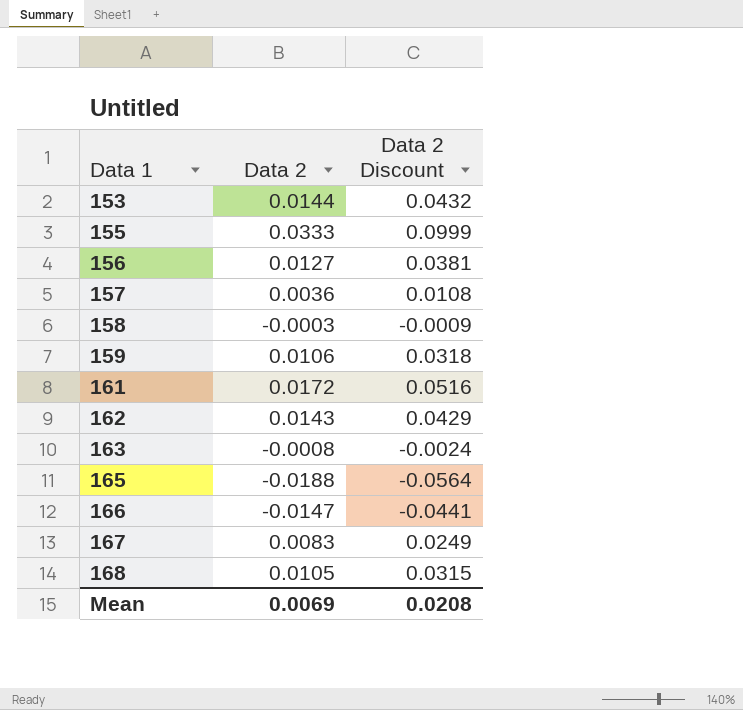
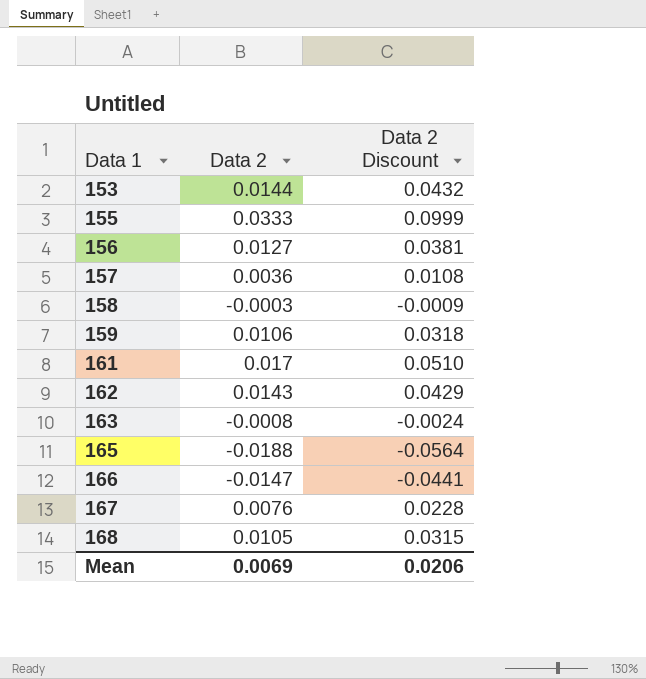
161 | Data 2: 0.0172 -> 0.017
161 | Data 2 Discount: 0.0516 -> 0.0510
167 | Data 2: 0.0083 -> 0.0076
167 | Data 2 Discount: 0.0249 -> 0.0228
Mean | Data 2 Discount: 0.0208 -> 0.0206

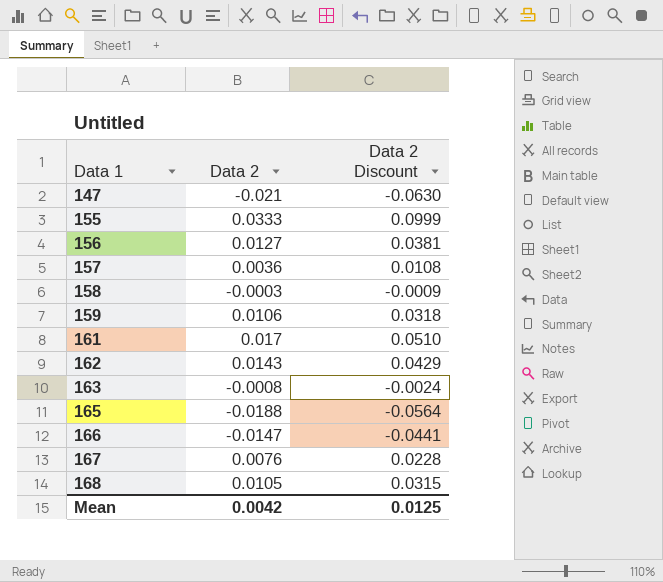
row 153: 0.0144 | 0.0432 -> none
row 147: none -> -0.021 | -0.0630
Mean | Data 2: 0.0069 -> 0.0042
Mean | Data 2 Discount: 0.0206 -> 0.0125

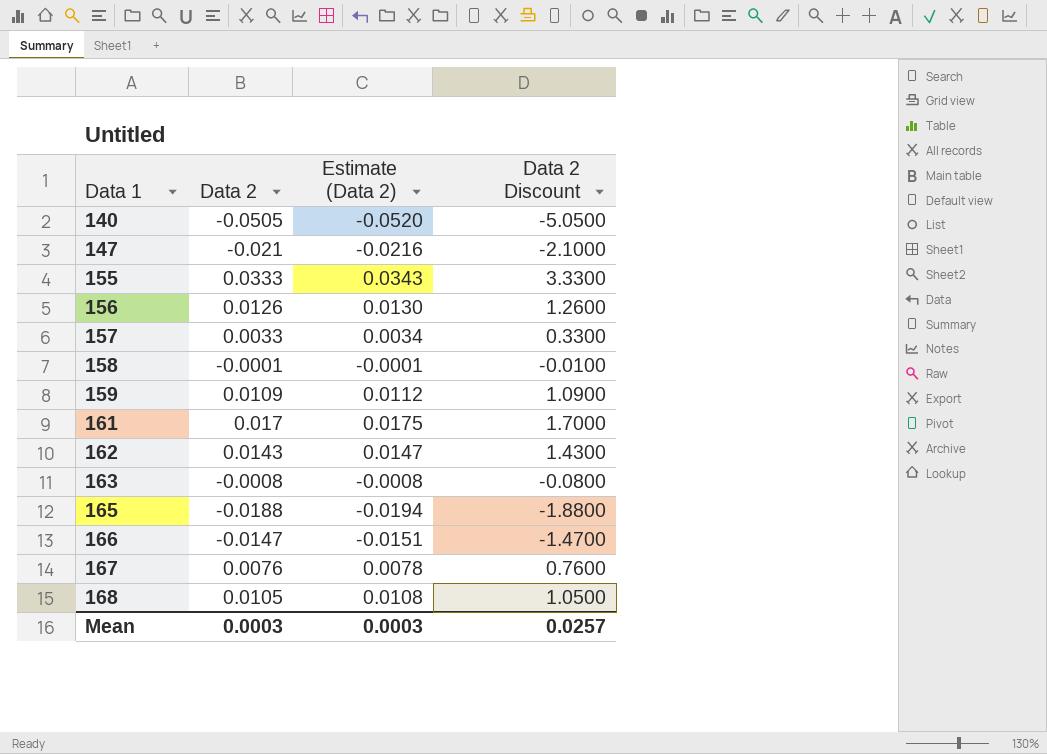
column Estimate (Data 2) | formula: none -> [Data 2] * 1.03
column Data 2 Discount | formula: [Data 2] * 3 -> [Data 2] * 100
row 140: none -> -0.0505 | -0.0520 | -5.0500
156 | Data 2: 0.0127 -> 0.0126
157 | Data 2: 0.0036 -> 0.0033
158 | Data 2: -0.0003 -> -0.0001
159 | Data 2: 0.0106 -> 0.0109
Mean | Data 2: 0.0042 -> 0.0003
Mean | Data 2 Discount: 0.0125 -> 0.0257

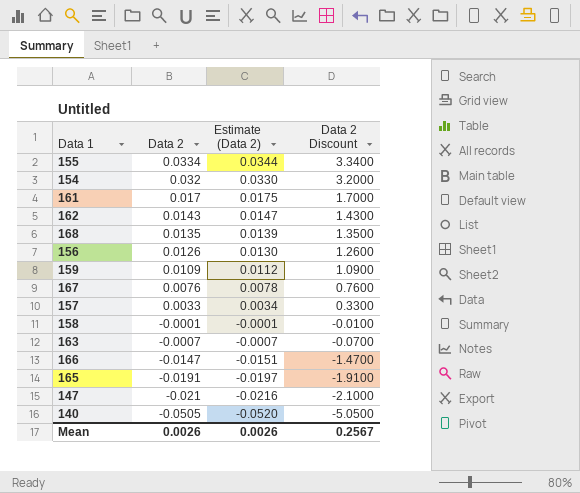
row order: Data 1 ascending -> Data 2 descending
155 | Data 2: 0.0333 -> 0.0334
155 | Estimate (Data 2): 0.0343 -> 0.0344
155 | Data 2 Discount: 3.3300 -> 3.3400
row 154: none -> 0.032 | 0.0330 | 3.2000
168 | Data 2: 0.0105 -> 0.0135
168 | Estimate (Data 2): 0.0108 -> 0.0139
168 | Data 2 Discount: 1.0500 -> 1.3500
163 | Data 2: -0.0008 -> -0.0007
163 | Estimate (Data 2): -0.0008 -> -0.0007
163 | Data 2 Discount: -0.0800 -> -0.0700
165 | Data 2: -0.0188 -> -0.0191
165 | Estimate (Data 2): -0.0194 -> -0.0197
165 | Data 2 Discount: -1.8800 -> -1.9100
Mean | Data 2: 0.0003 -> 0.0026
Mean | Estimate (Data 2): 0.0003 -> 0.0026
Mean | Data 2 Discount: 0.0257 -> 0.2567

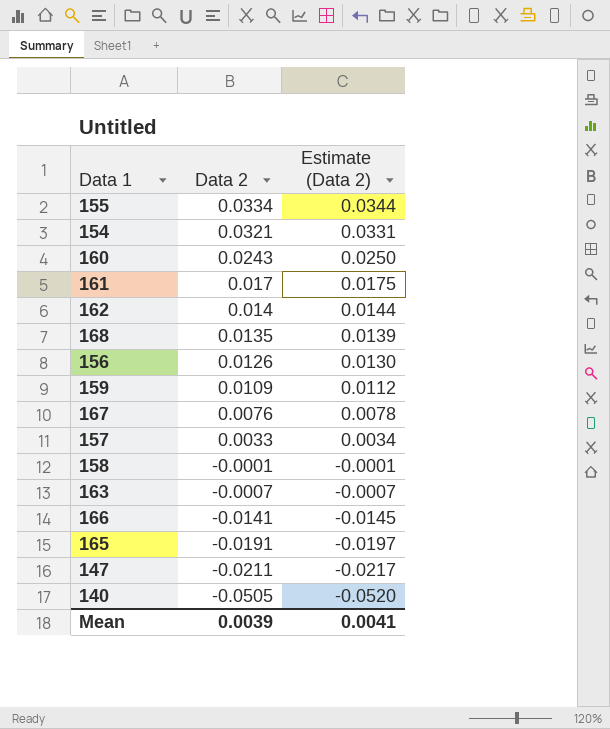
column Data 2 Discount | formula: [Data 2] * 100 -> none
154 | Data 2: 0.032 -> 0.0321
154 | Estimate (Data 2): 0.0330 -> 0.0331
row 160: none -> 0.0243 | 0.0250
162 | Data 2: 0.0143 -> 0.014
162 | Estimate (Data 2): 0.0147 -> 0.0144
166 | Data 2: -0.0147 -> -0.0141
166 | Estimate (Data 2): -0.0151 -> -0.0145
147 | Data 2: -0.021 -> -0.0211
147 | Estimate (Data 2): -0.0216 -> -0.0217
Mean | Data 2: 0.0026 -> 0.0039
Mean | Estimate (Data 2): 0.0026 -> 0.0041

